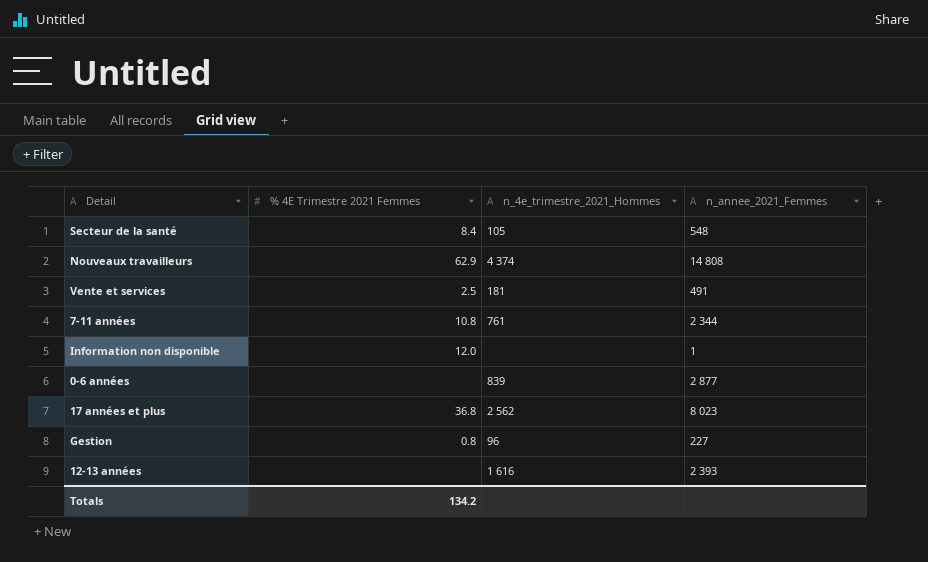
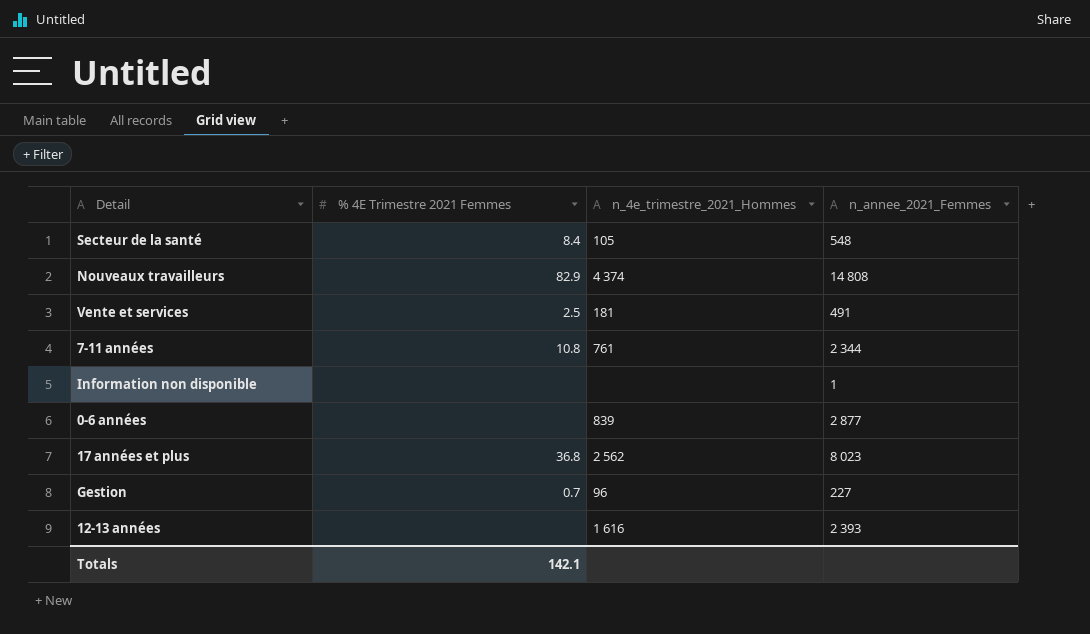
Nouveaux travailleurs | % 4E Trimestre 2021 Femmes: 62.9 -> 82.9
Information non disponible | % 4E Trimestre 2021 Femmes: 12.0 -> none
Gestion | % 4E Trimestre 2021 Femmes: 0.8 -> 0.7
Totals | % 4E Trimestre 2021 Femmes: 134.2 -> 142.1

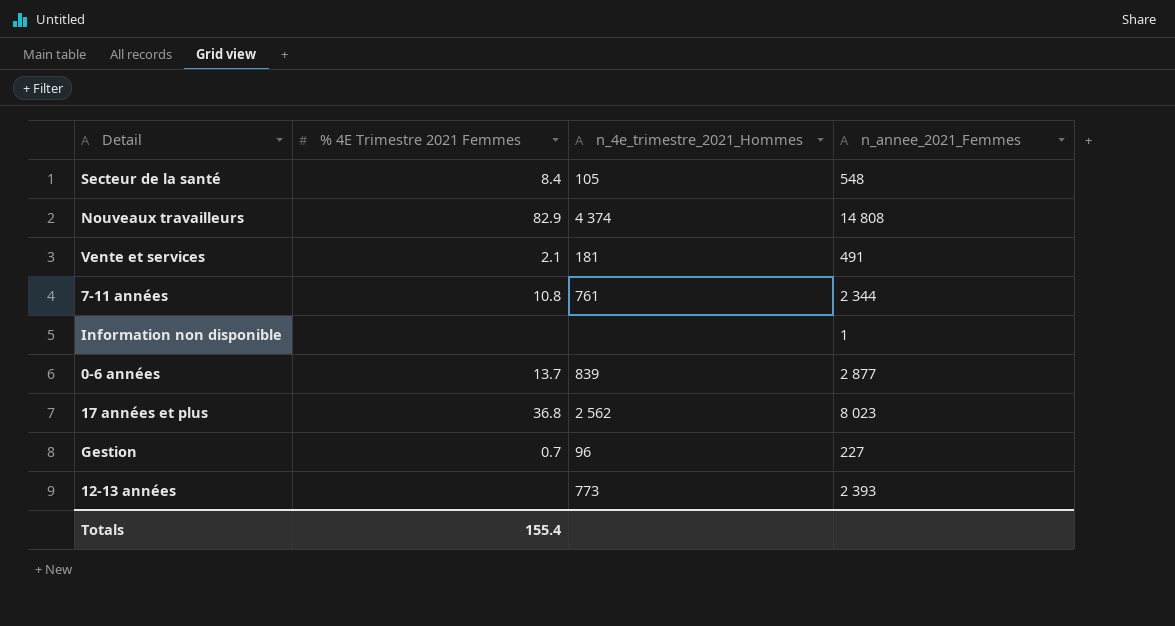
Vente et services | % 4E Trimestre 2021 Femmes: 2.5 -> 2.1
0-6 années | % 4E Trimestre 2021 Femmes: none -> 13.7
12-13 années | n_4e_trimestre_2021_Hommes: 1 616 -> 773
Totals | % 4E Trimestre 2021 Femmes: 142.1 -> 155.4

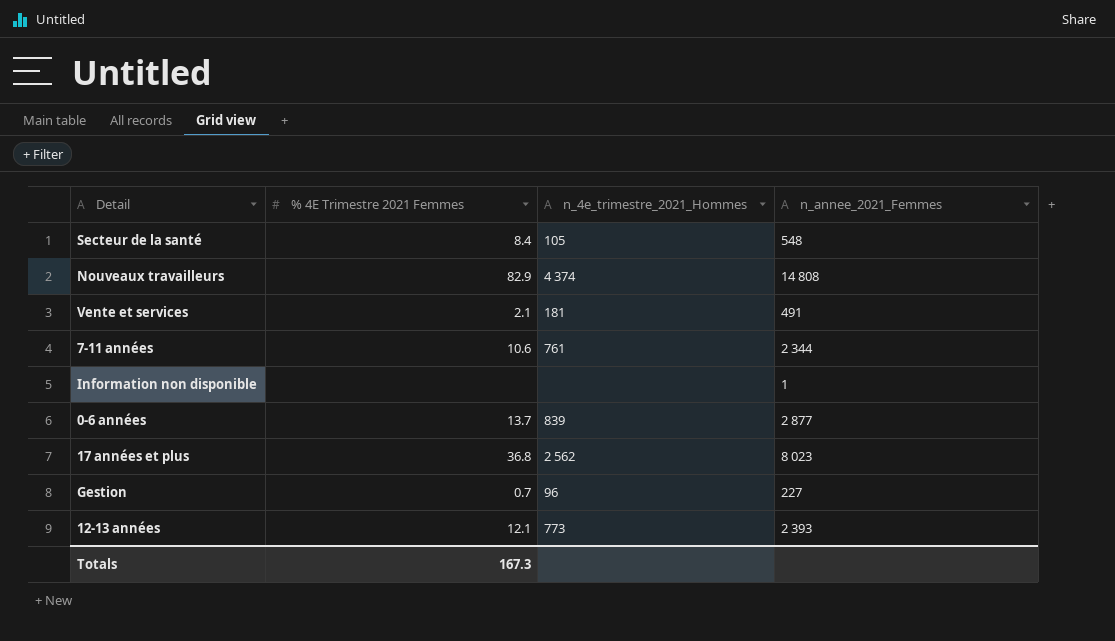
7-11 années | % 4E Trimestre 2021 Femmes: 10.8 -> 10.6
12-13 années | % 4E Trimestre 2021 Femmes: none -> 12.1
Totals | % 4E Trimestre 2021 Femmes: 155.4 -> 167.3

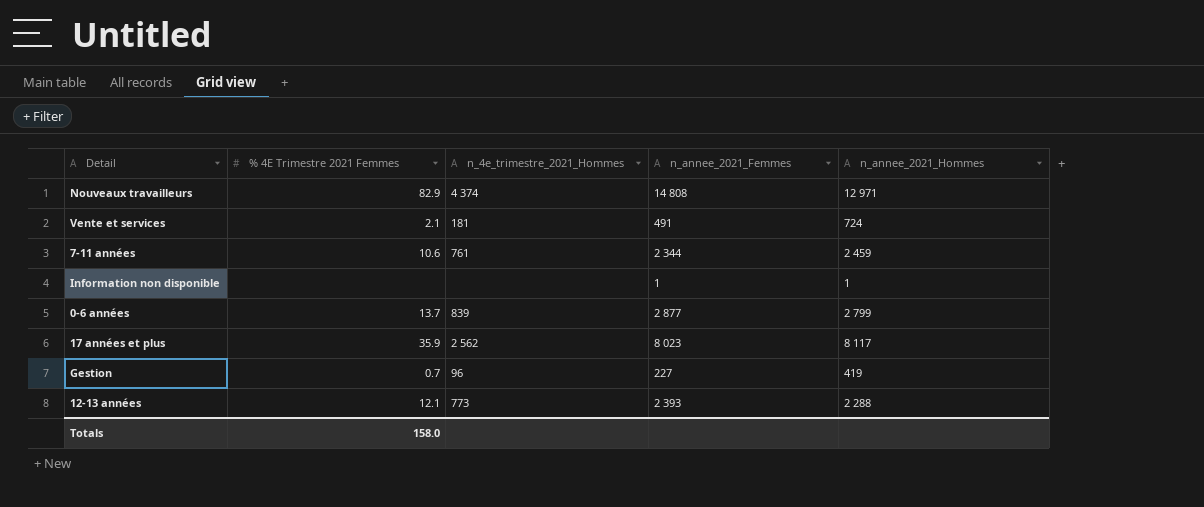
column n_annee_2021_Hommes | position: none -> 5
row Secteur de la santé: 8.4 | 105 | 548 -> none
17 années et plus | % 4E Trimestre 2021 Femmes: 36.8 -> 35.9
Totals | % 4E Trimestre 2021 Femmes: 167.3 -> 158.0

